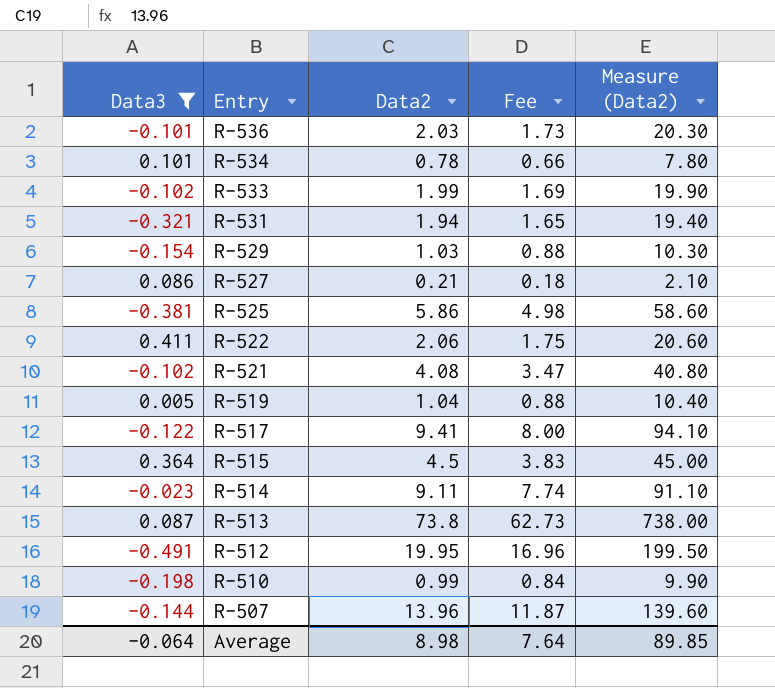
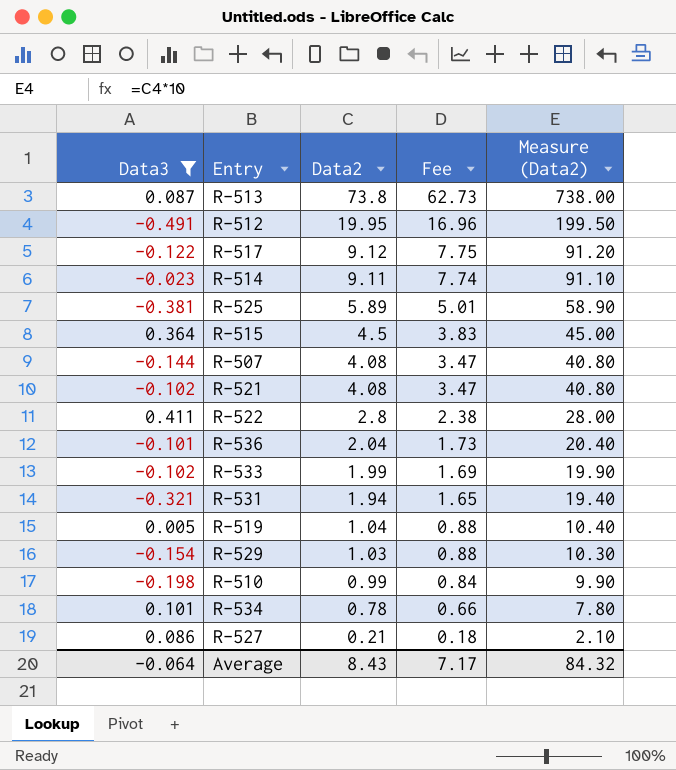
row order: Entry descending -> Data2 descending
R-517 | Data2: 9.41 -> 9.12
R-517 | Fee: 8.00 -> 7.75
R-517 | Measure (Data2): 94.10 -> 91.20
R-525 | Data2: 5.86 -> 5.89
R-525 | Fee: 4.98 -> 5.01
R-525 | Measure (Data2): 58.60 -> 58.90
R-507 | Data2: 13.96 -> 4.08
R-507 | Fee: 11.87 -> 3.47
R-507 | Measure (Data2): 139.60 -> 40.80
R-522 | Data2: 2.06 -> 2.8
R-522 | Fee: 1.75 -> 2.38
R-522 | Measure (Data2): 20.60 -> 28.00
R-536 | Data2: 2.03 -> 2.04
R-536 | Measure (Data2): 20.30 -> 20.40
Average | Data2: 8.98 -> 8.43
Average | Fee: 7.64 -> 7.17
Average | Measure (Data2): 89.85 -> 84.32

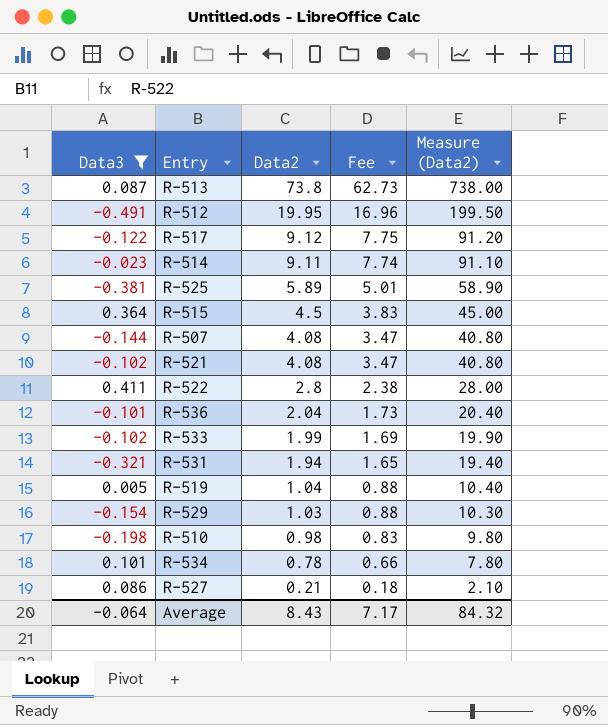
R-510 | Data2: 0.99 -> 0.98
R-510 | Fee: 0.84 -> 0.83
R-510 | Measure (Data2): 9.90 -> 9.80

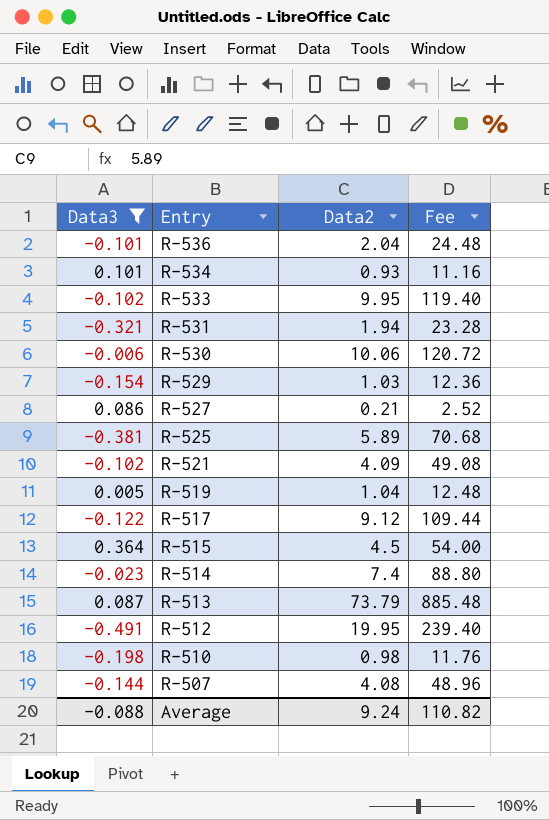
row order: Data2 descending -> Entry descending
column Measure (Data2) | formula: [Data2] * 10 -> none
column Fee | formula: [Data2] * 0.85 -> [Data2] * 12
row R-522: 0.411 | 2.8 | 2.38 | 28.00 -> none
R-534 | Data2: 0.78 -> 0.93
R-533 | Data2: 1.99 -> 9.95
row R-530: none -> -0.006 | 10.06 | 120.72
R-521 | Data2: 4.08 -> 4.09
R-514 | Data2: 9.11 -> 7.4
R-513 | Data2: 73.8 -> 73.79
Average | Data3: -0.064 -> -0.088
Average | Data2: 8.43 -> 9.24
Average | Fee: 7.17 -> 110.82

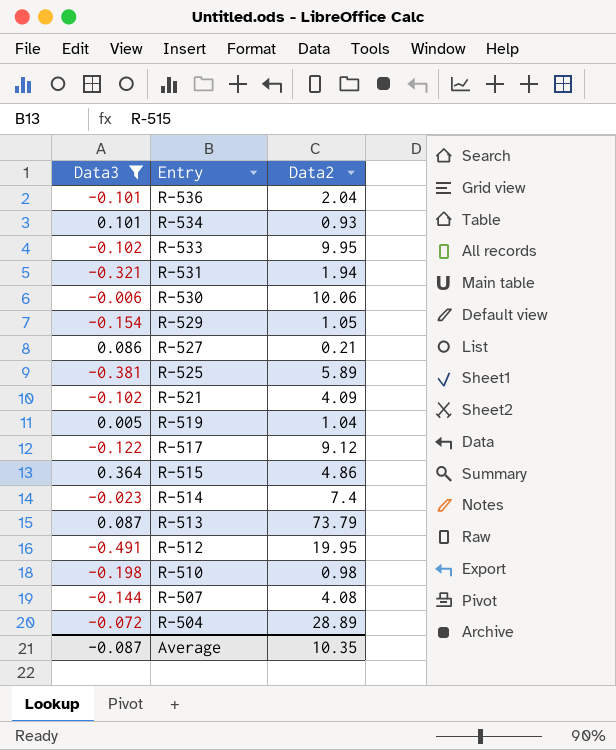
column Fee | formula: [Data2] * 12 -> none
R-529 | Data2: 1.03 -> 1.05
R-515 | Data2: 4.5 -> 4.86
row R-504: none -> -0.072 | 28.89
Average | Data3: -0.088 -> -0.087
Average | Data2: 9.24 -> 10.35

